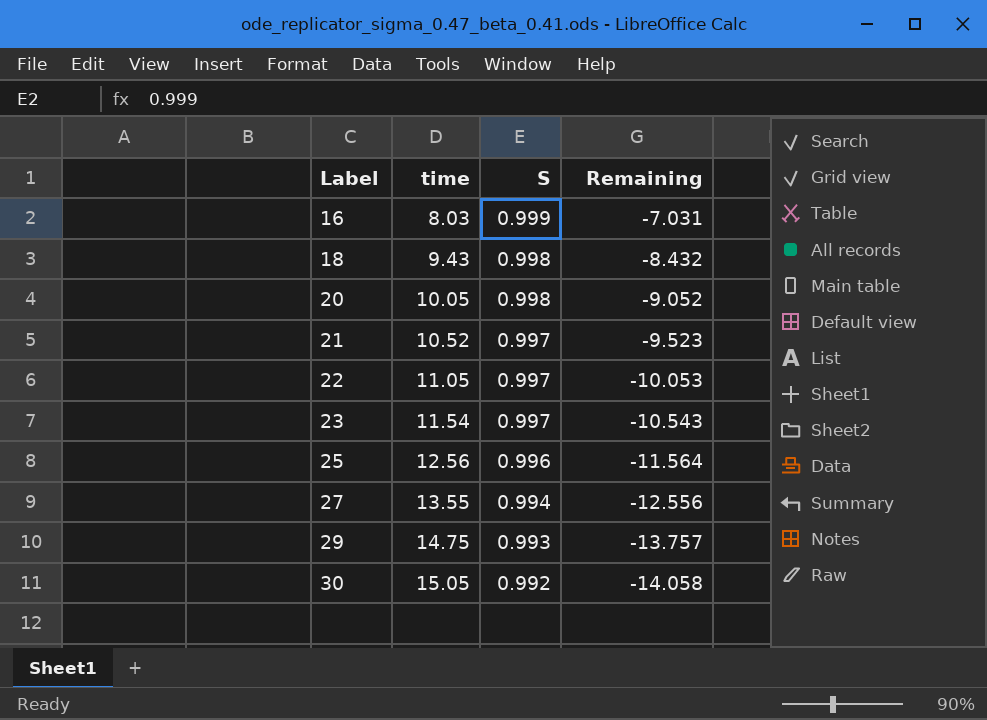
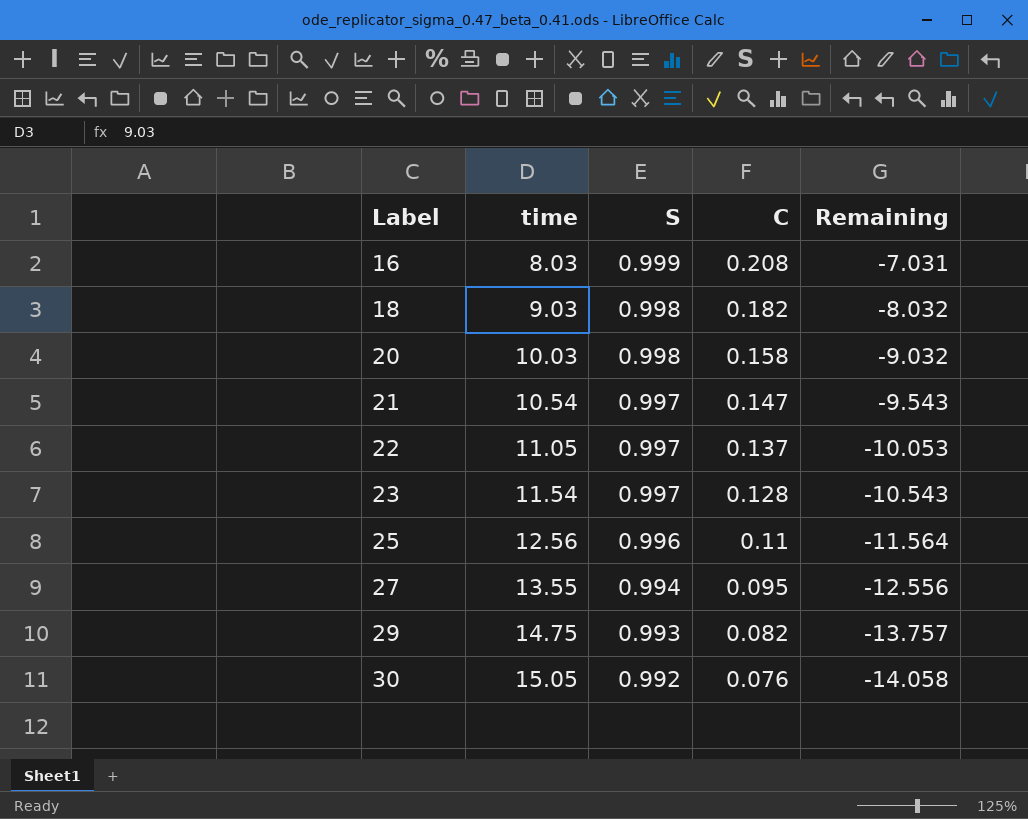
column C | position: none -> 4
18 | time: 9.43 -> 9.03
18 | Remaining: -8.432 -> -8.032
20 | time: 10.05 -> 10.03
20 | Remaining: -9.052 -> -9.032
21 | time: 10.52 -> 10.54
21 | Remaining: -9.523 -> -9.543

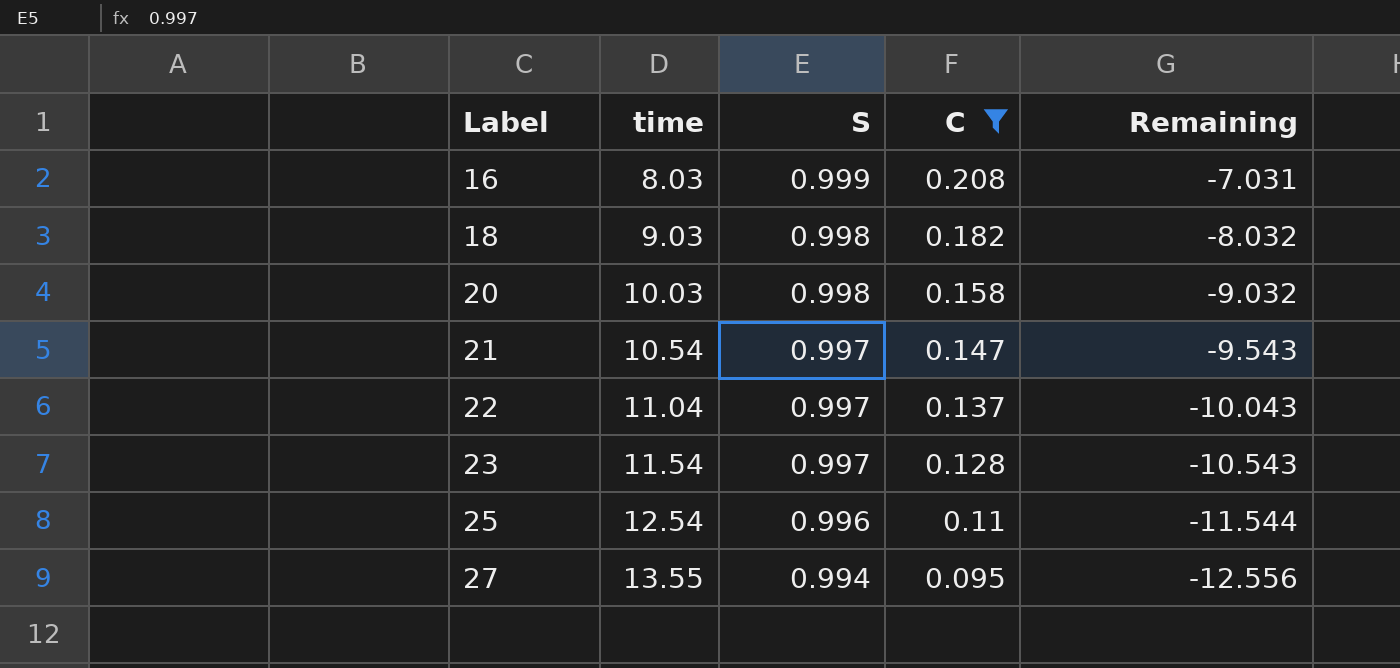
filter: none -> C >= 0.095
22 | time: 11.05 -> 11.04
22 | Remaining: -10.053 -> -10.043
25 | time: 12.56 -> 12.54
25 | Remaining: -11.564 -> -11.544

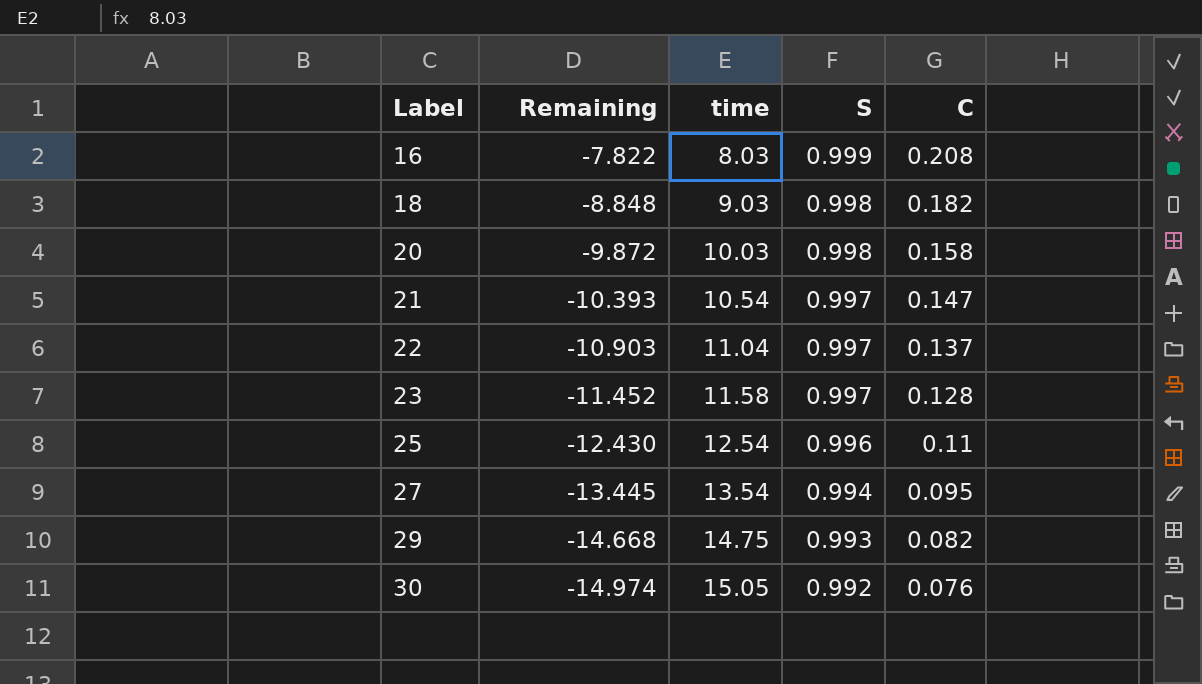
filter: C >= 0.095 -> none
column Remaining | formula: [S] - [time] -> [C] - [time]
column Remaining | position: 5 -> 2
23 | time: 11.54 -> 11.58
27 | time: 13.55 -> 13.54

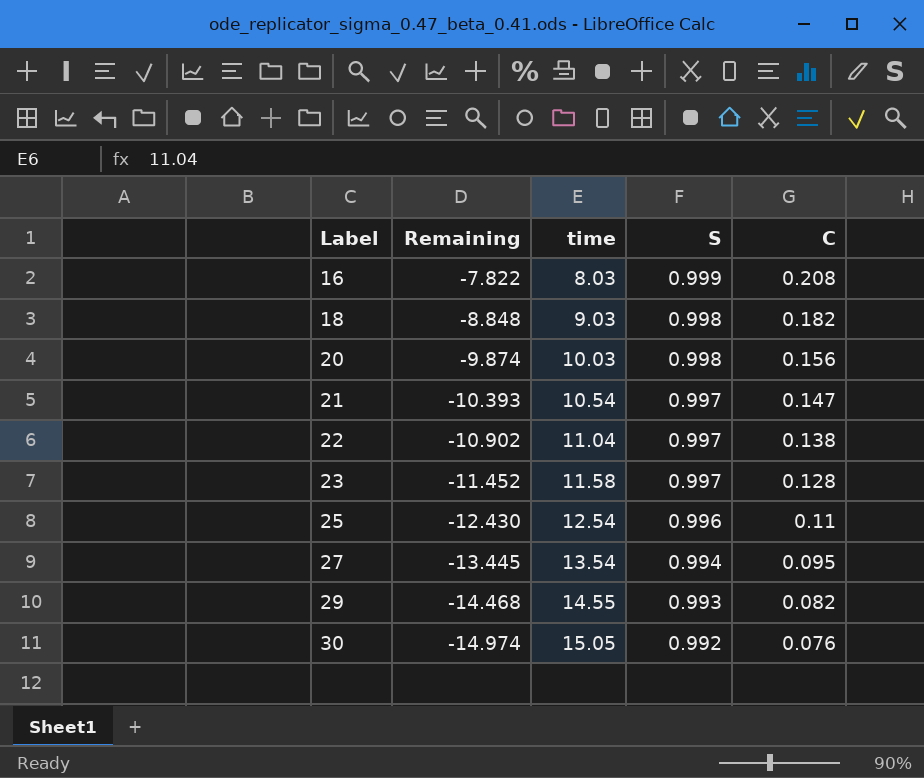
20 | Remaining: -9.872 -> -9.874
20 | C: 0.158 -> 0.156
22 | Remaining: -10.903 -> -10.902
22 | C: 0.137 -> 0.138
29 | Remaining: -14.668 -> -14.468
29 | time: 14.75 -> 14.55

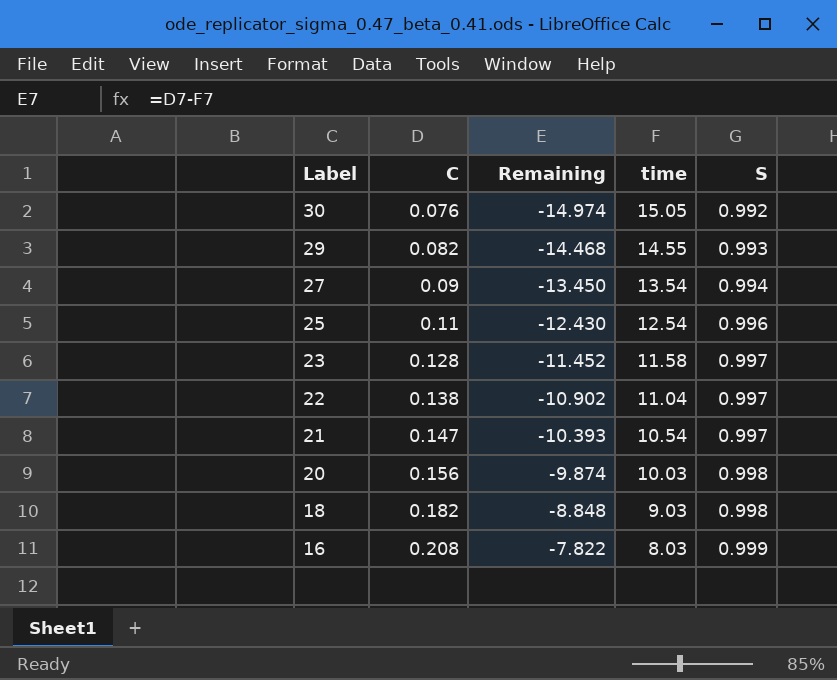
row order: Label ascending -> Label descending
column C | position: 5 -> 2
27 | C: 0.095 -> 0.09
27 | Remaining: -13.445 -> -13.450

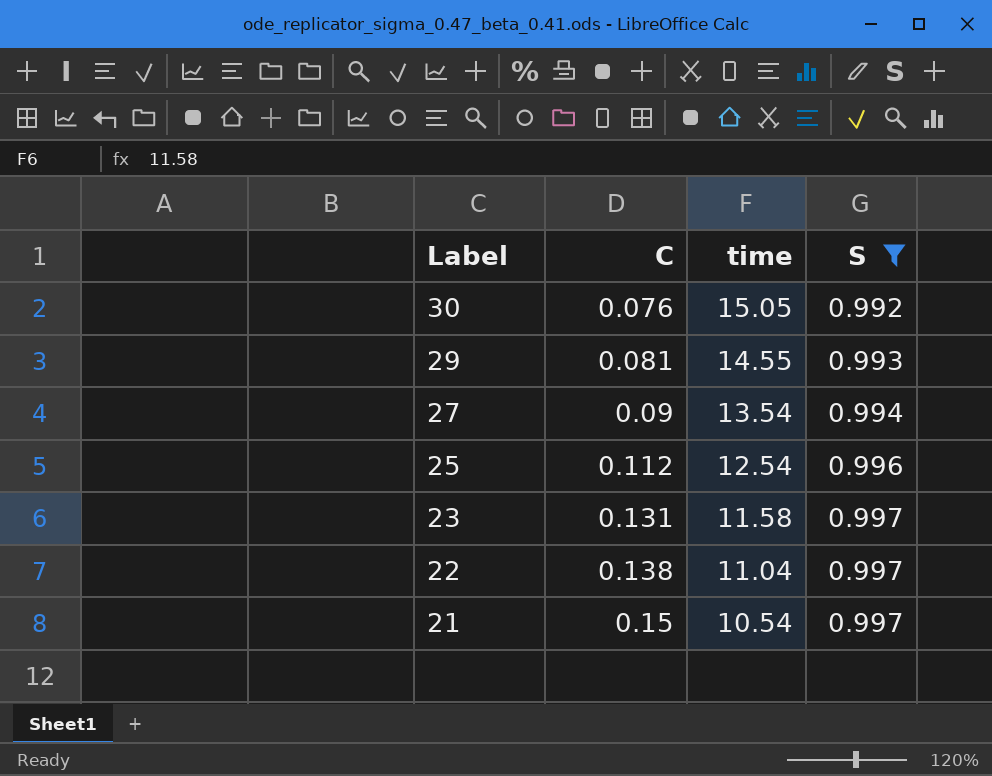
filter: none -> S <= 0.997
column Remaining | formula: [C] - [time] -> none
29 | C: 0.082 -> 0.081
25 | C: 0.11 -> 0.112
23 | C: 0.128 -> 0.131
21 | C: 0.147 -> 0.15

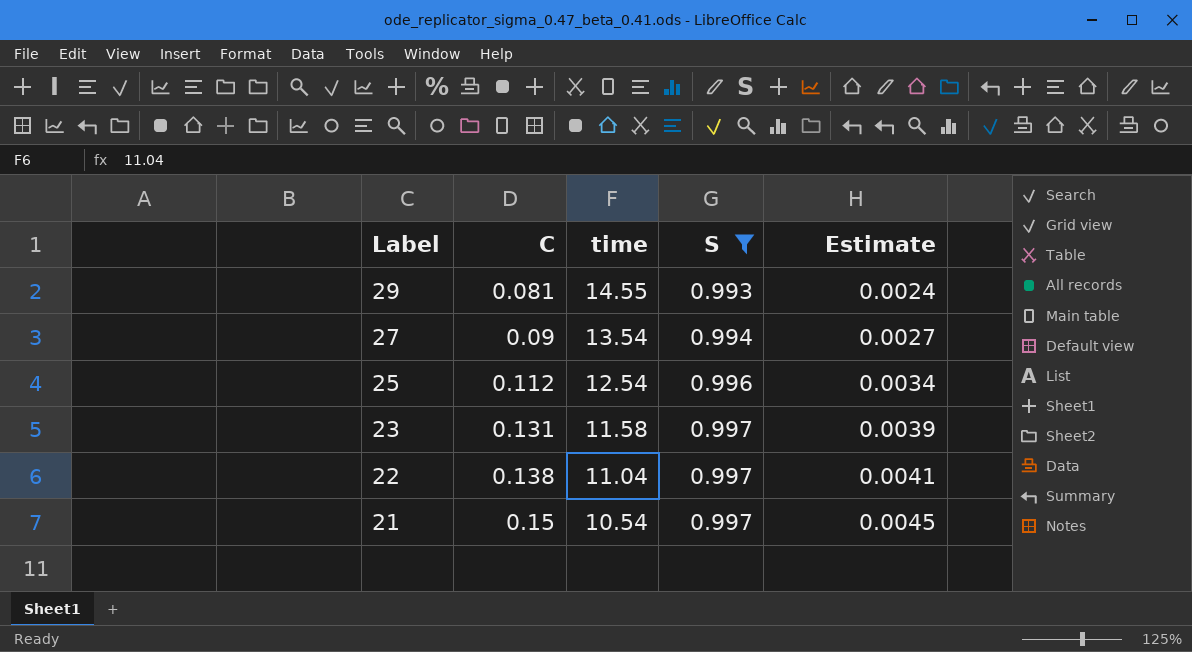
column Estimate | formula: none -> [C] * 0.03
row 30: 0.076 | 15.05 | 0.992 -> none

